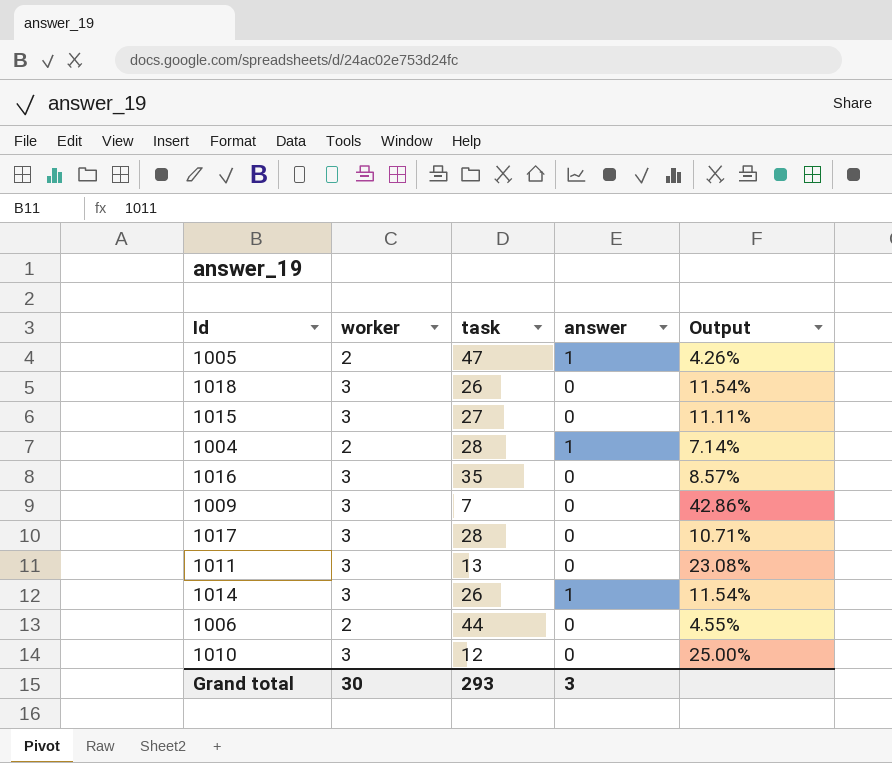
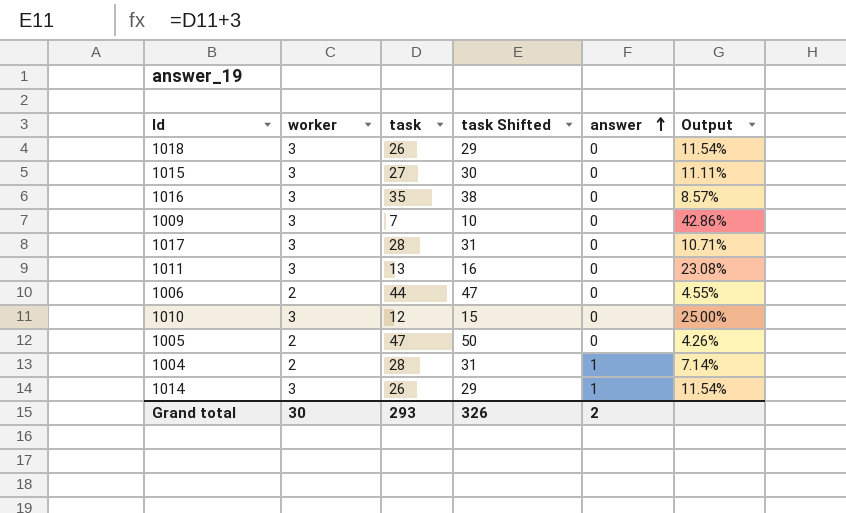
row order: none -> answer ascending
column task Shifted | formula: none -> [task] + 3
1005 | answer: 1 -> 0
Grand total | answer: 3 -> 2

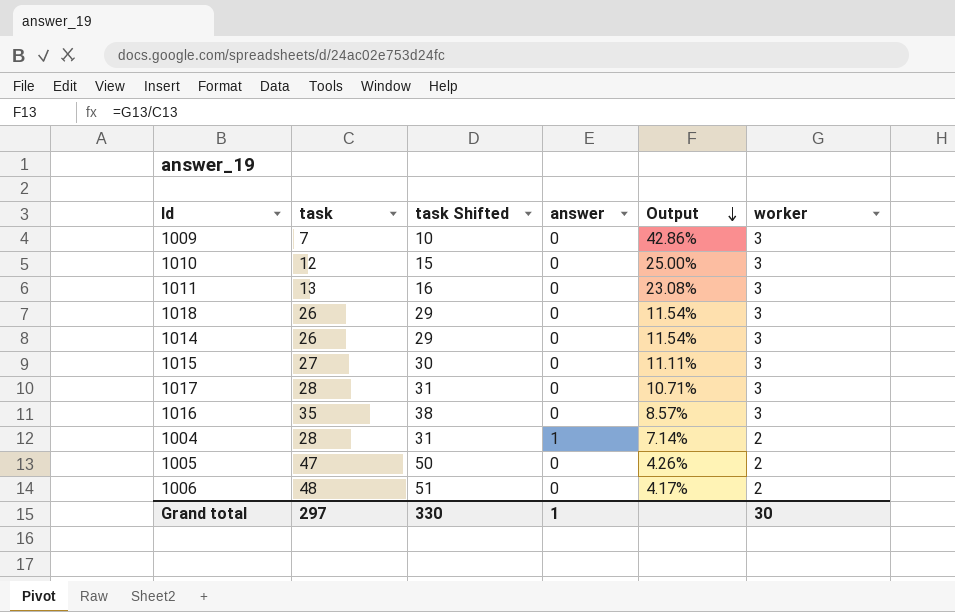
row order: answer ascending -> Output descending
column worker | position: 2 -> 6
1014 | answer: 1 -> 0
1006 | task: 44 -> 48
1006 | task Shifted: 47 -> 51
1006 | Output: 4.55% -> 4.17%
Grand total | task: 293 -> 297
Grand total | task Shifted: 326 -> 330
Grand total | answer: 2 -> 1

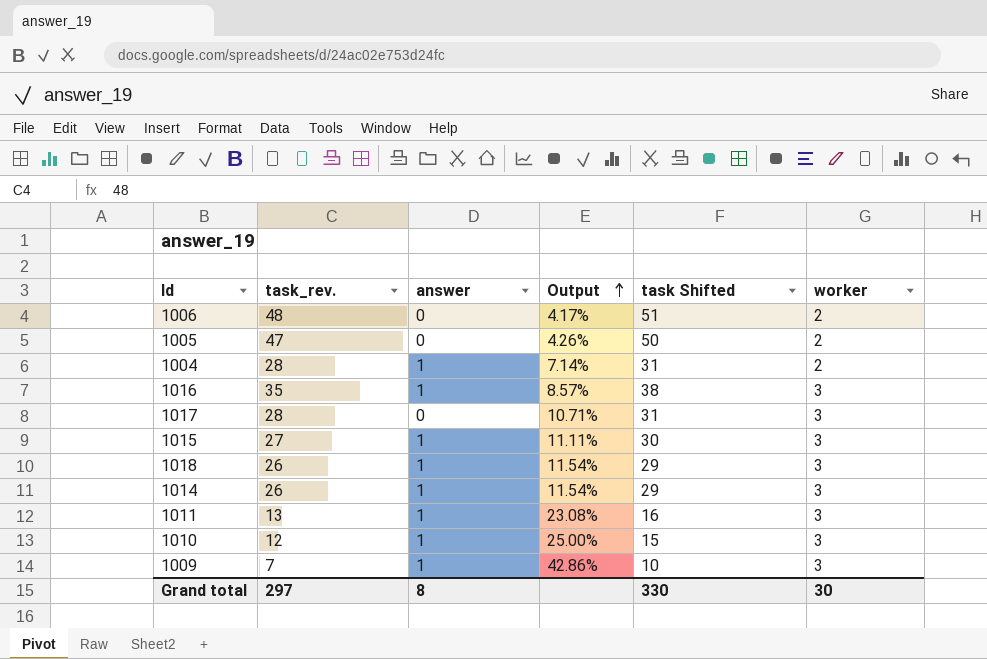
row order: Output descending -> Output ascending
column name: task -> task_rev.
column task Shifted | position: 3 -> 5
1016 | answer: 0 -> 1
1015 | answer: 0 -> 1
1018 | answer: 0 -> 1
1014 | answer: 0 -> 1
1011 | answer: 0 -> 1
1010 | answer: 0 -> 1
1009 | answer: 0 -> 1
Grand total | answer: 1 -> 8

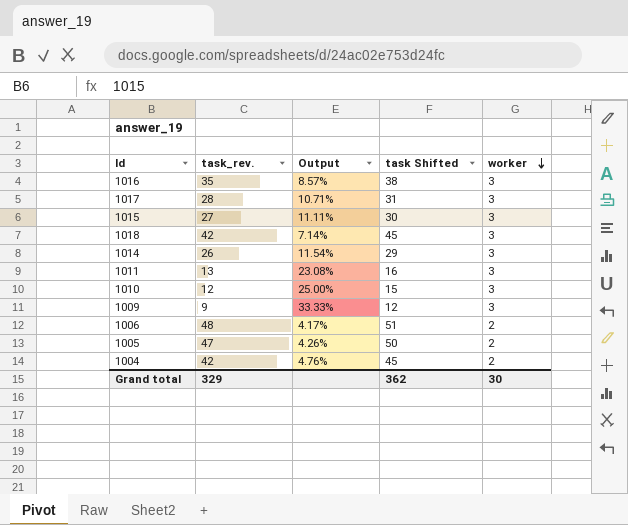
row order: Output ascending -> worker descending
column answer | position: 3 -> none
1018 | task_rev.: 26 -> 42
1018 | Output: 11.54% -> 7.14%
1018 | task Shifted: 29 -> 45
1009 | task_rev.: 7 -> 9
1009 | Output: 42.86% -> 33.33%
1009 | task Shifted: 10 -> 12
1004 | task_rev.: 28 -> 42
1004 | Output: 7.14% -> 4.76%
1004 | task Shifted: 31 -> 45
Grand total | task_rev.: 297 -> 329
Grand total | task Shifted: 330 -> 362

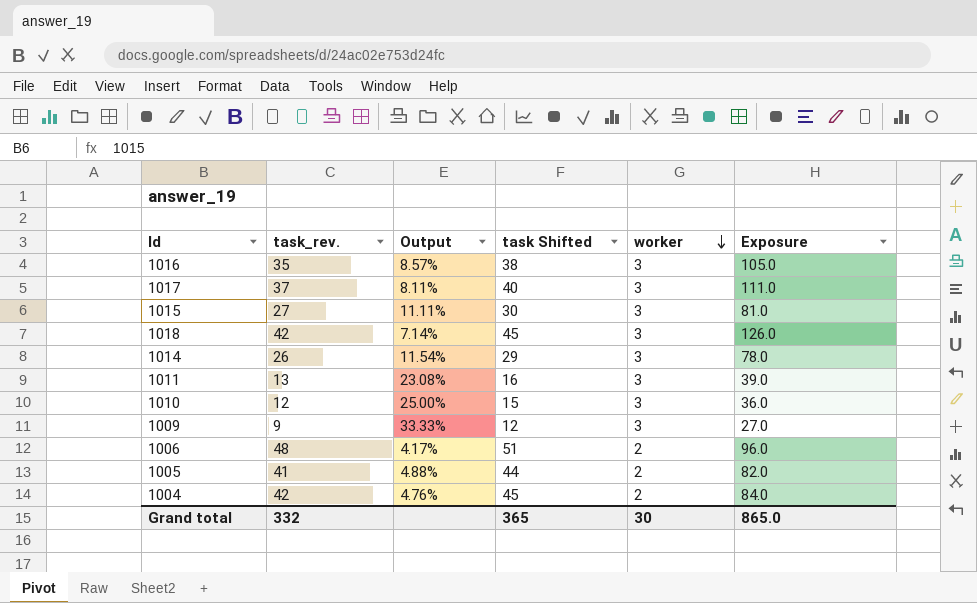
column Exposure | formula: none -> [task_rev.] * [worker]
1017 | task_rev.: 28 -> 37
1017 | Output: 10.71% -> 8.11%
1017 | task Shifted: 31 -> 40
1005 | task_rev.: 47 -> 41
1005 | Output: 4.26% -> 4.88%
1005 | task Shifted: 50 -> 44
Grand total | task_rev.: 329 -> 332
Grand total | task Shifted: 362 -> 365

